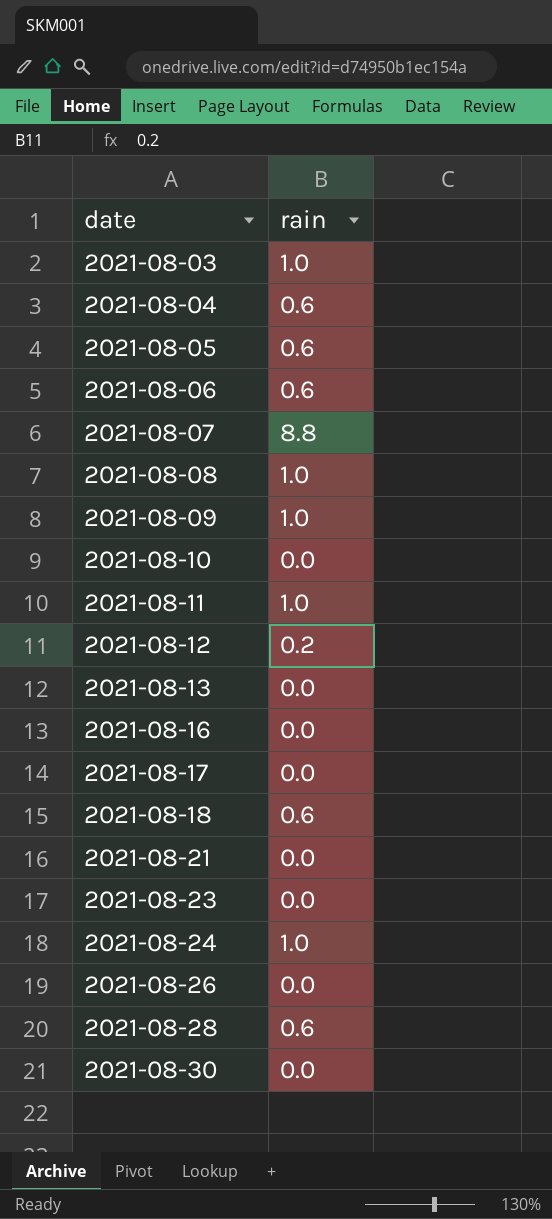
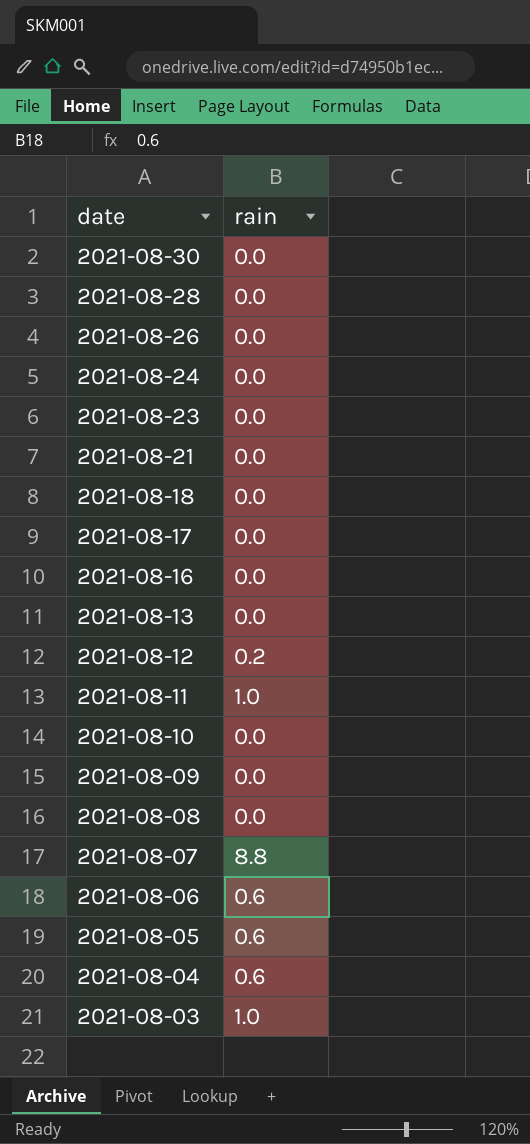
row order: date ascending -> date descending
2021-08-28 | rain: 0.6 -> 0.0
2021-08-24 | rain: 1.0 -> 0.0
2021-08-18 | rain: 0.6 -> 0.0
2021-08-09 | rain: 1.0 -> 0.0
2021-08-08 | rain: 1.0 -> 0.0

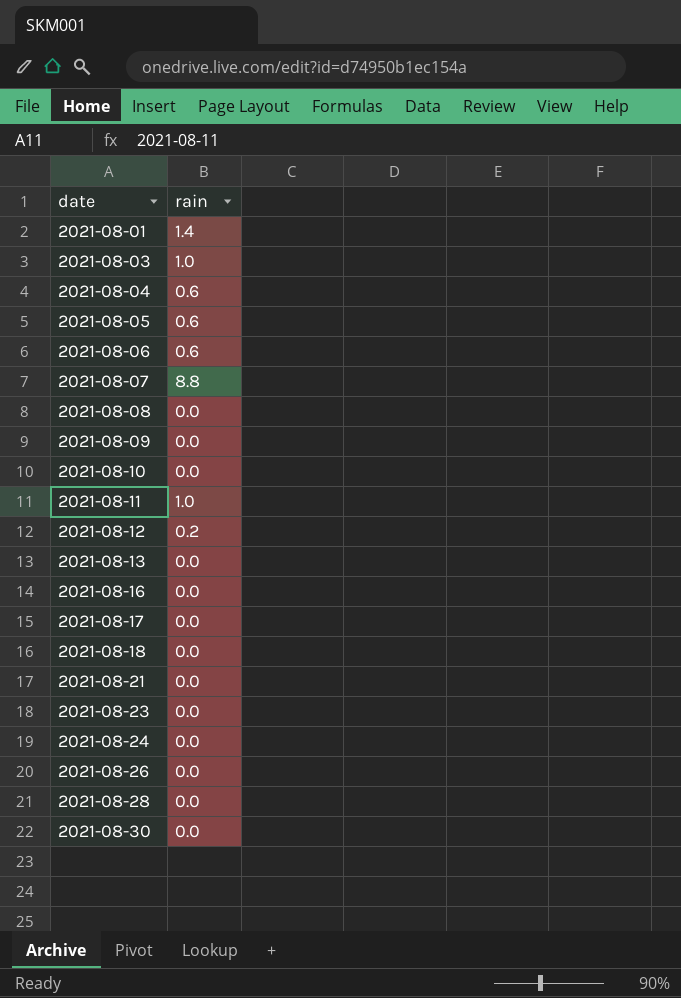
row order: date descending -> date ascending
row 2021-08-01: none -> 1.4

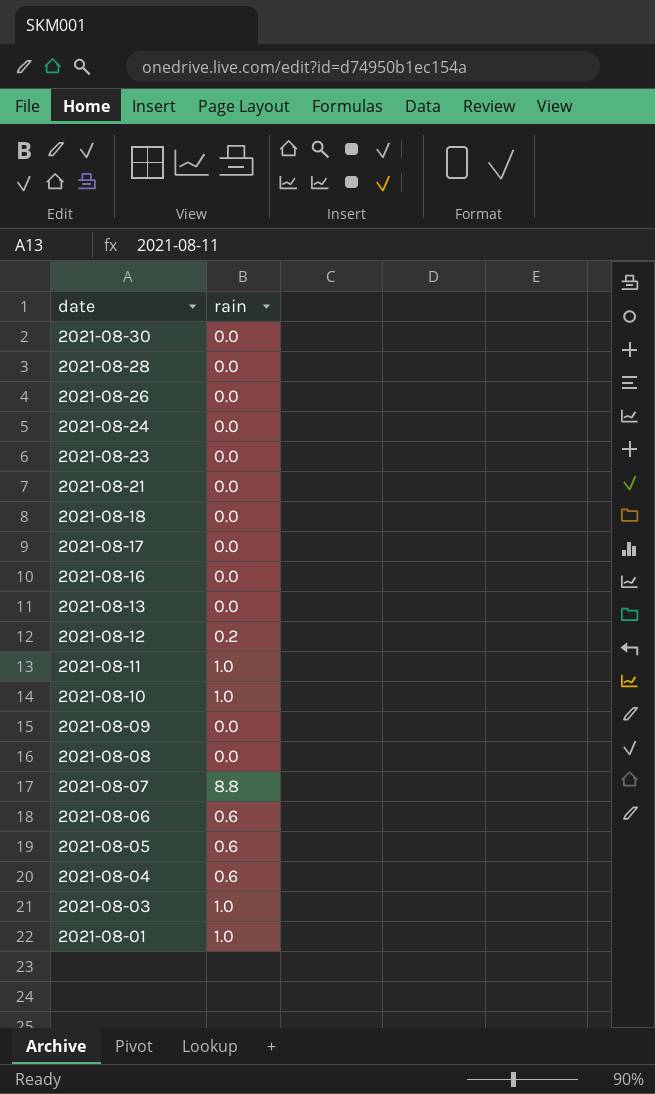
row order: date ascending -> date descending
2021-08-10 | rain: 0.0 -> 1.0
2021-08-01 | rain: 1.4 -> 1.0

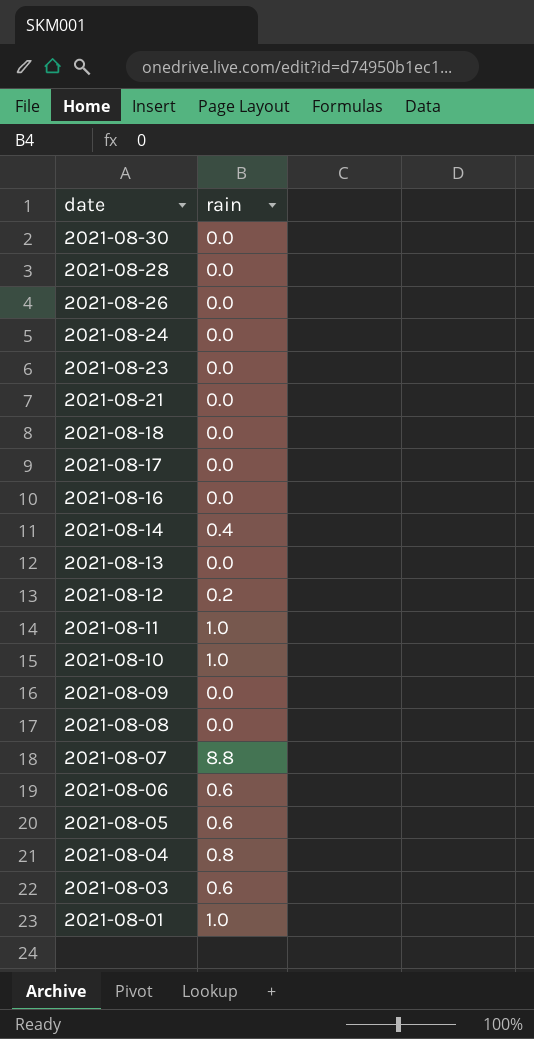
row 2021-08-14: none -> 0.4
2021-08-04 | rain: 0.6 -> 0.8
2021-08-03 | rain: 1.0 -> 0.6

